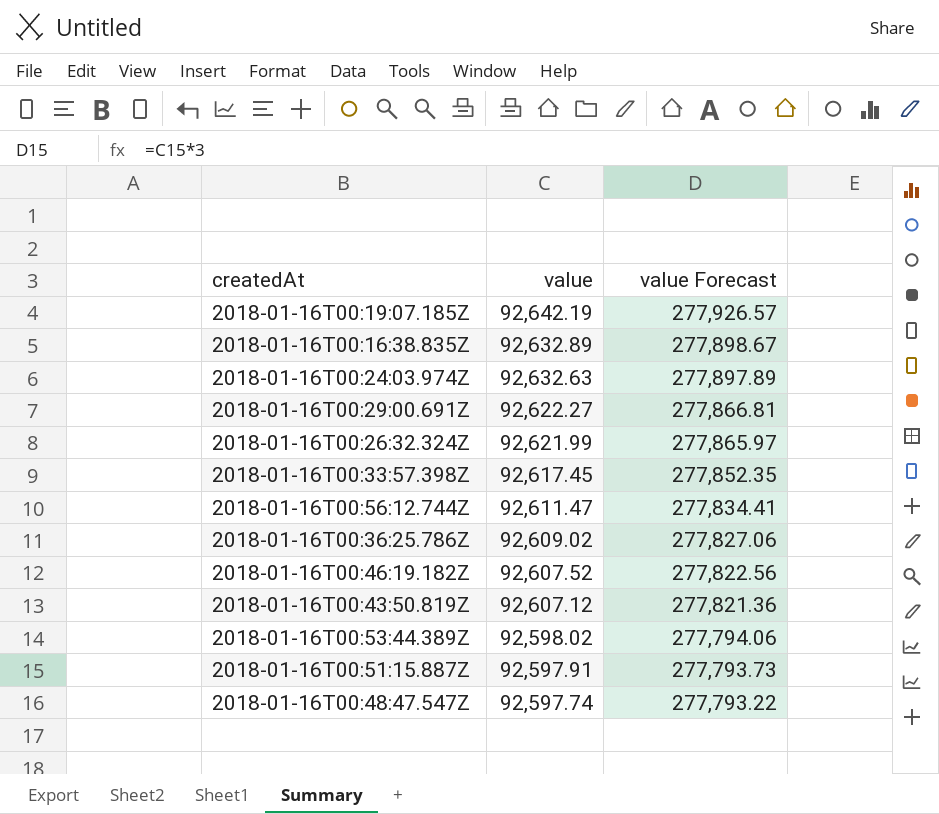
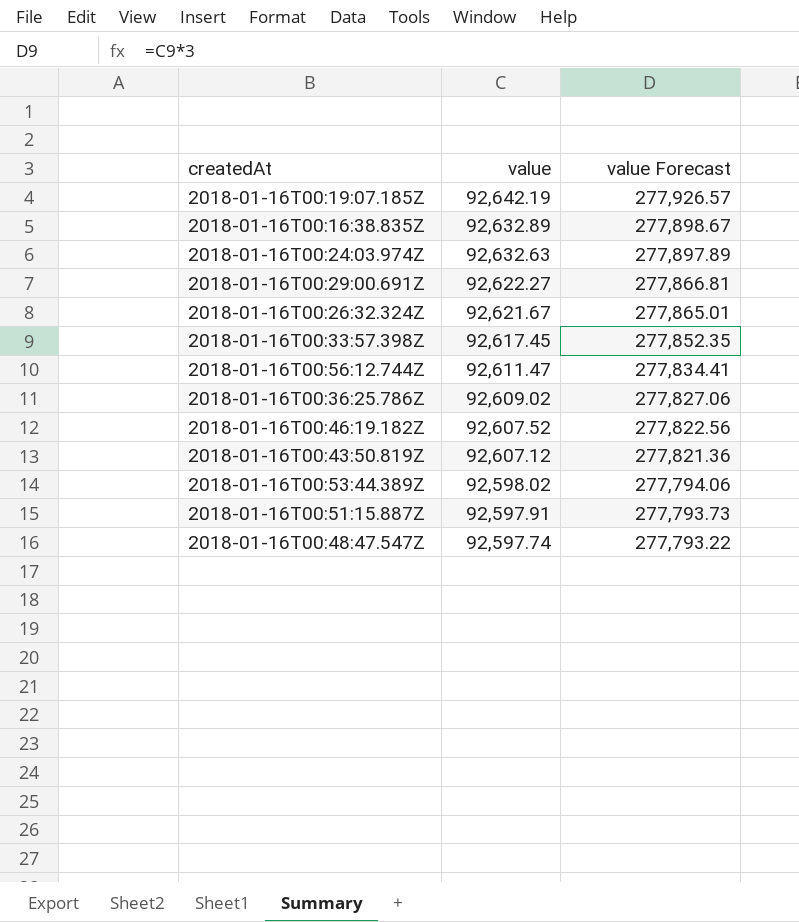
2018-01-16T00:26:32.324Z | value: 92,621.99 -> 92,621.67
2018-01-16T00:26:32.324Z | value Forecast: 277,865.97 -> 277,865.01

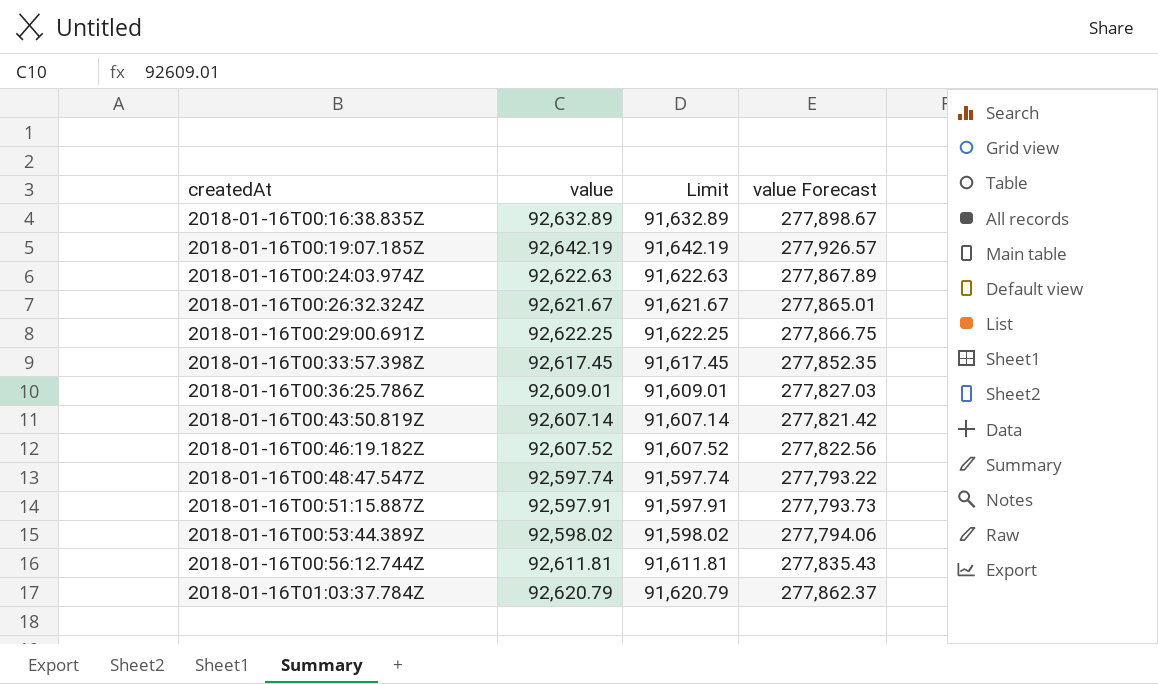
row order: value descending -> createdAt ascending
column Limit | formula: none -> [value] - 1000
2018-01-16T00:24:03.974Z | value: 92,632.63 -> 92,622.63
2018-01-16T00:24:03.974Z | value Forecast: 277,897.89 -> 277,867.89
2018-01-16T00:29:00.691Z | value: 92,622.27 -> 92,622.25
2018-01-16T00:29:00.691Z | value Forecast: 277,866.81 -> 277,866.75
2018-01-16T00:36:25.786Z | value: 92,609.02 -> 92,609.01
2018-01-16T00:36:25.786Z | value Forecast: 277,827.06 -> 277,827.03
2018-01-16T00:43:50.819Z | value: 92,607.12 -> 92,607.14
2018-01-16T00:43:50.819Z | value Forecast: 277,821.36 -> 277,821.42
2018-01-16T00:56:12.744Z | value: 92,611.47 -> 92,611.81
2018-01-16T00:56:12.744Z | value Forecast: 277,834.41 -> 277,835.43
row 2018-01-16T01:03:37.784Z: none -> 92,620.79 | 91,620.79 | 277,862.37

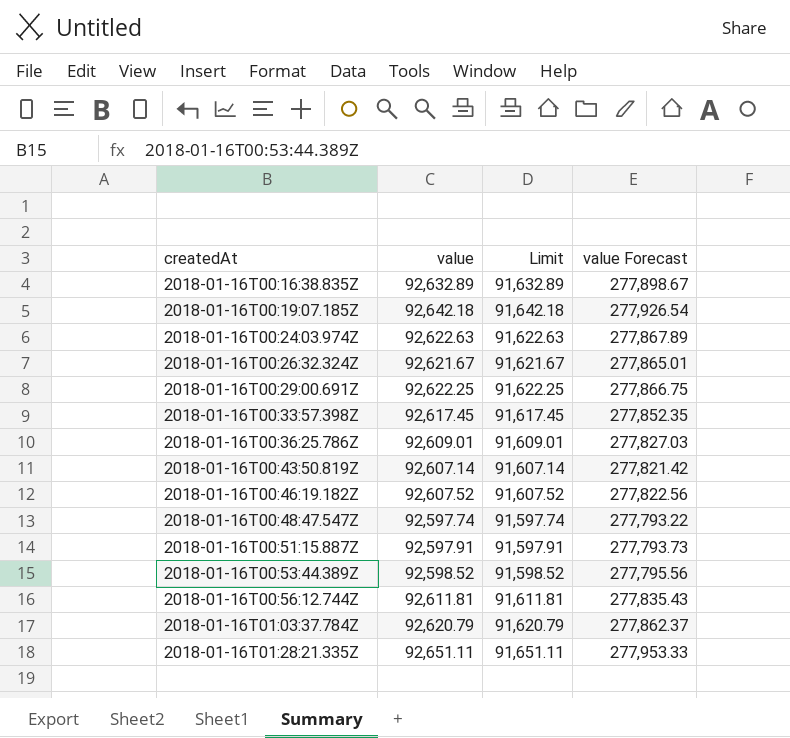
2018-01-16T00:19:07.185Z | value: 92,642.19 -> 92,642.18
2018-01-16T00:19:07.185Z | Limit: 91,642.19 -> 91,642.18
2018-01-16T00:19:07.185Z | value Forecast: 277,926.57 -> 277,926.54
2018-01-16T00:53:44.389Z | value: 92,598.02 -> 92,598.52
2018-01-16T00:53:44.389Z | Limit: 91,598.02 -> 91,598.52
2018-01-16T00:53:44.389Z | value Forecast: 277,794.06 -> 277,795.56
row 2018-01-16T01:28:21.335Z: none -> 92,651.11 | 91,651.11 | 277,953.33

